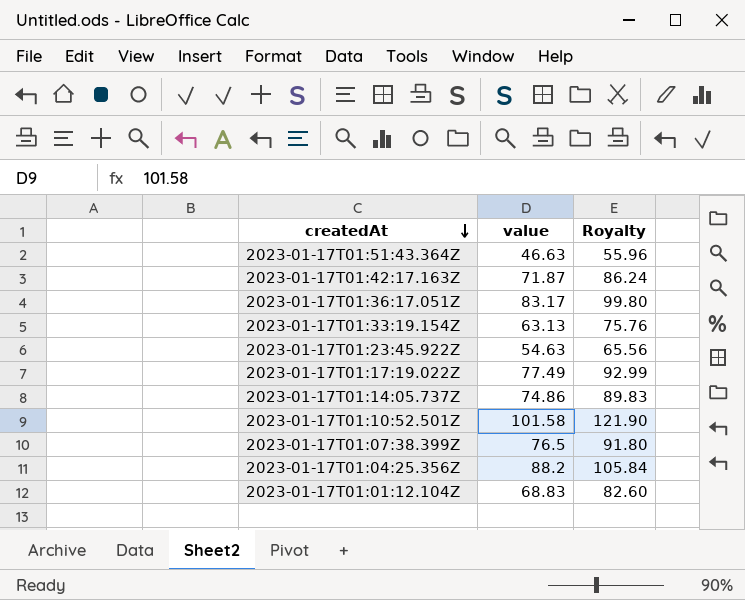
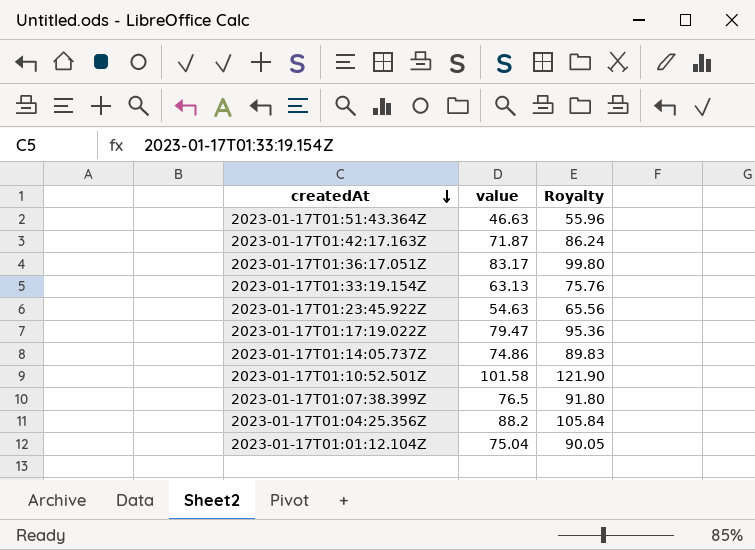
2023-01-17T01:17:19.022Z | value: 77.49 -> 79.47
2023-01-17T01:17:19.022Z | Royalty: 92.99 -> 95.36
2023-01-17T01:01:12.104Z | value: 68.83 -> 75.04
2023-01-17T01:01:12.104Z | Royalty: 82.60 -> 90.05

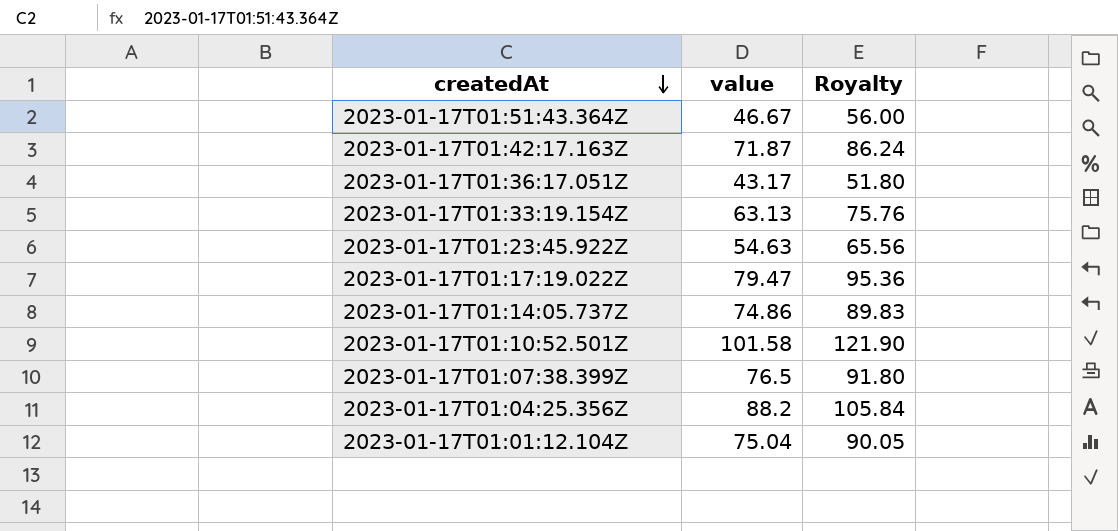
2023-01-17T01:51:43.364Z | value: 46.63 -> 46.67
2023-01-17T01:51:43.364Z | Royalty: 55.96 -> 56.00
2023-01-17T01:36:17.051Z | value: 83.17 -> 43.17
2023-01-17T01:36:17.051Z | Royalty: 99.80 -> 51.80

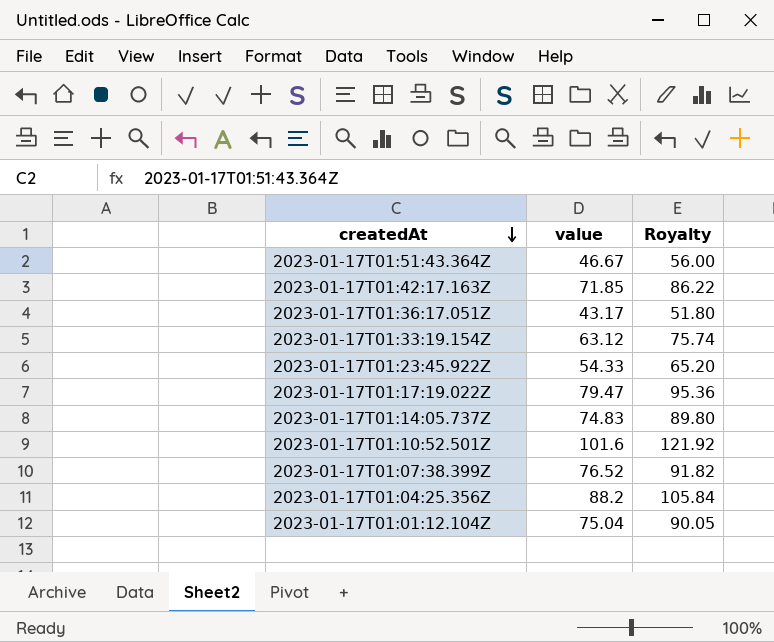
2023-01-17T01:42:17.163Z | value: 71.87 -> 71.85
2023-01-17T01:42:17.163Z | Royalty: 86.24 -> 86.22
2023-01-17T01:33:19.154Z | value: 63.13 -> 63.12
2023-01-17T01:33:19.154Z | Royalty: 75.76 -> 75.74
2023-01-17T01:23:45.922Z | value: 54.63 -> 54.33
2023-01-17T01:23:45.922Z | Royalty: 65.56 -> 65.20
2023-01-17T01:14:05.737Z | value: 74.86 -> 74.83
2023-01-17T01:14:05.737Z | Royalty: 89.83 -> 89.80
2023-01-17T01:10:52.501Z | value: 101.58 -> 101.6
2023-01-17T01:10:52.501Z | Royalty: 121.90 -> 121.92
2023-01-17T01:07:38.399Z | value: 76.5 -> 76.52
2023-01-17T01:07:38.399Z | Royalty: 91.80 -> 91.82

